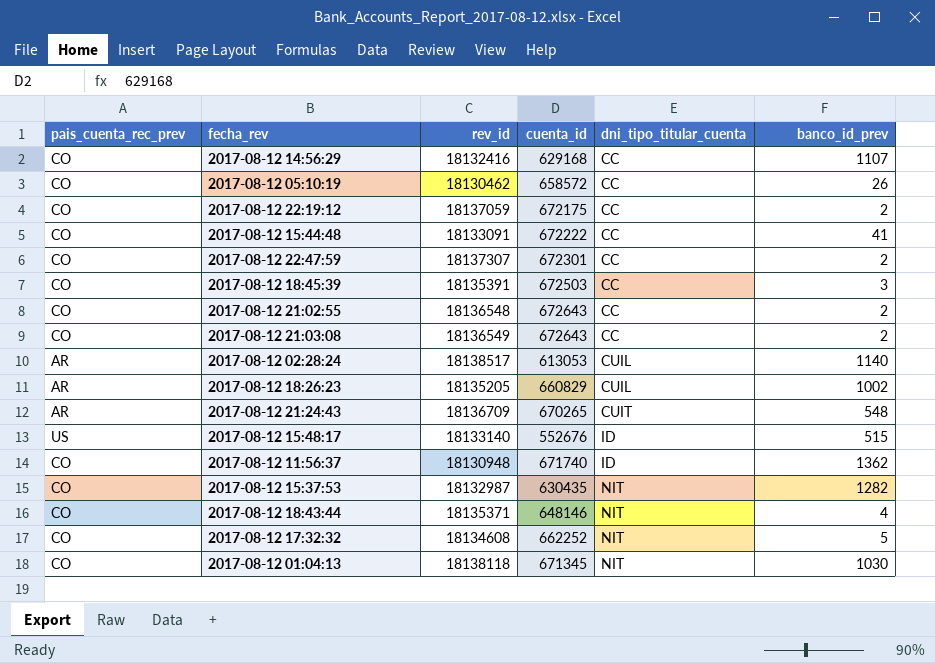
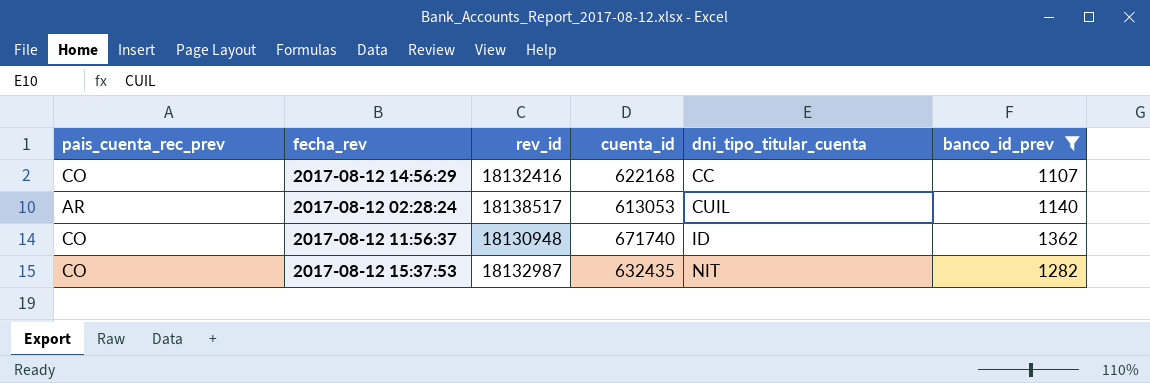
filter: none -> banco_id_prev >= 1107
2017-08-12 14:56:29 | cuenta_id: 629168 -> 622168
2017-08-12 15:37:53 | cuenta_id: 630435 -> 632435

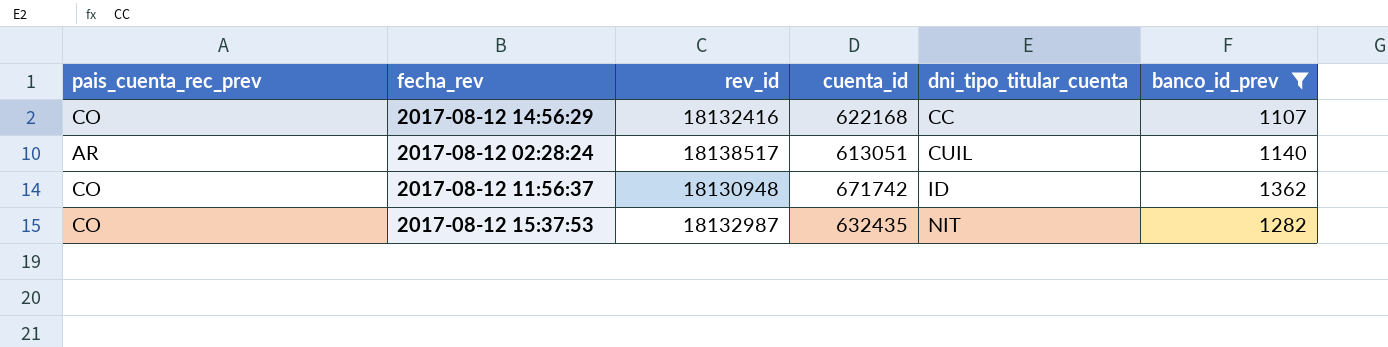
2017-08-12 02:28:24 | cuenta_id: 613053 -> 613051
2017-08-12 11:56:37 | cuenta_id: 671740 -> 671742

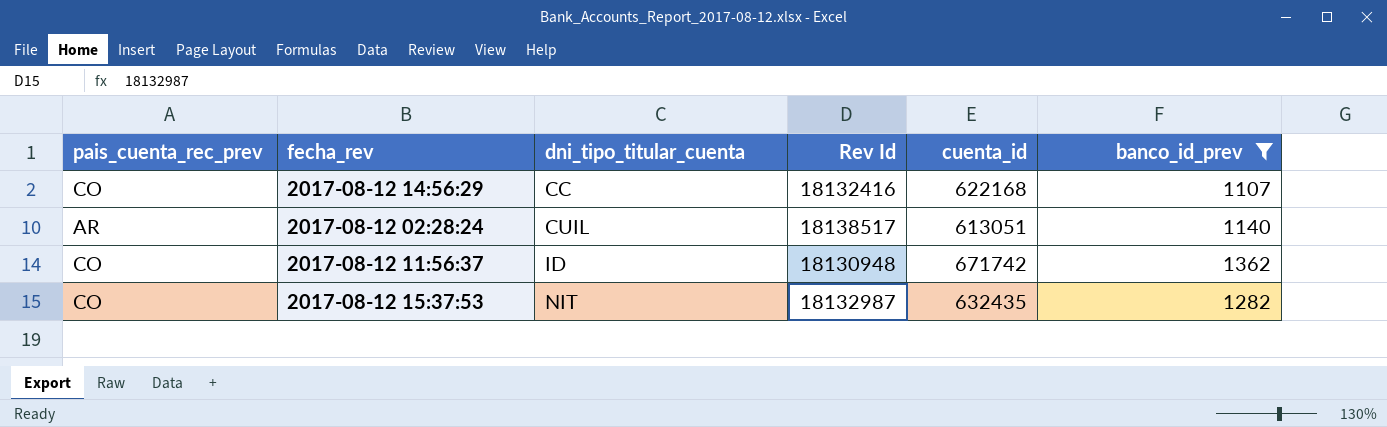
column dni_tipo_titular_cuenta | position: 5 -> 3
column name: rev_id -> Rev Id

